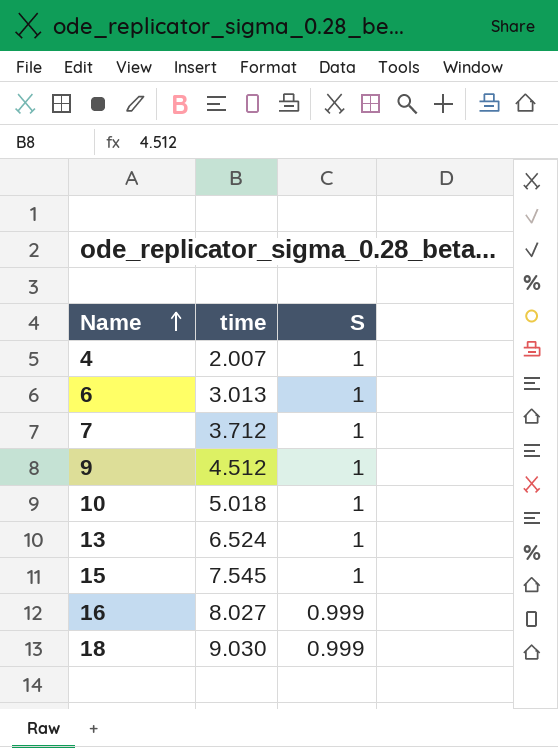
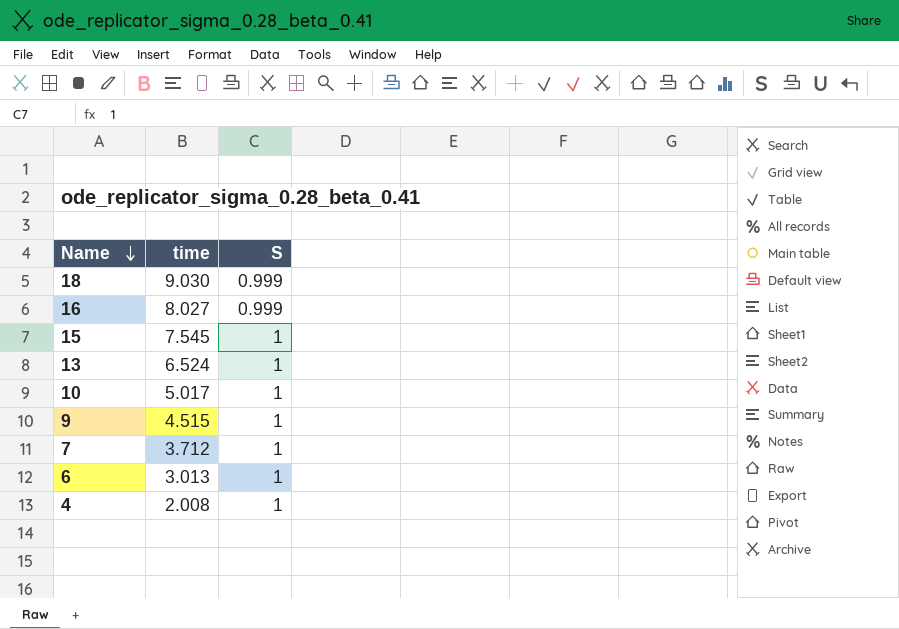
row order: Name ascending -> Name descending
10 | time: 5.018 -> 5.017
9 | time: 4.512 -> 4.515
4 | time: 2.007 -> 2.008

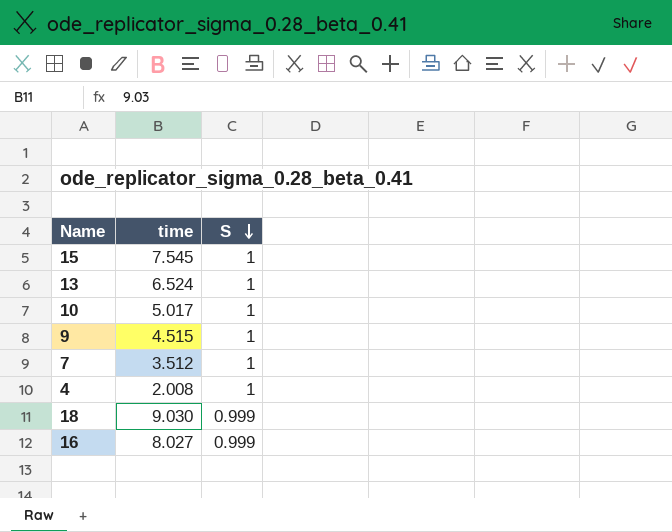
row order: Name descending -> S descending
row 6: 3.013 | 1 -> none
7 | time: 3.712 -> 3.512

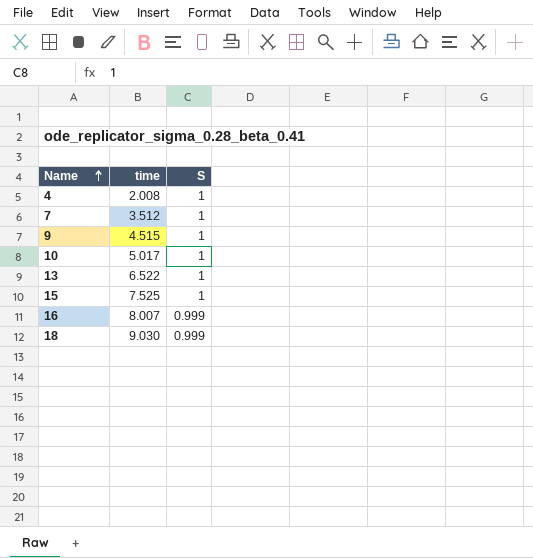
row order: S descending -> Name ascending
13 | time: 6.524 -> 6.522
15 | time: 7.545 -> 7.525
16 | time: 8.027 -> 8.007

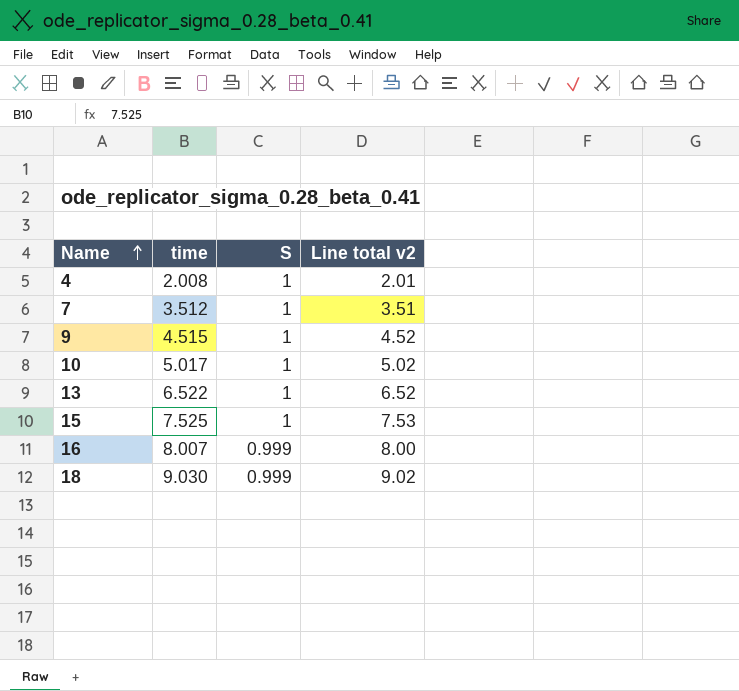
column Line total v2 | formula: none -> [time] * [S]

